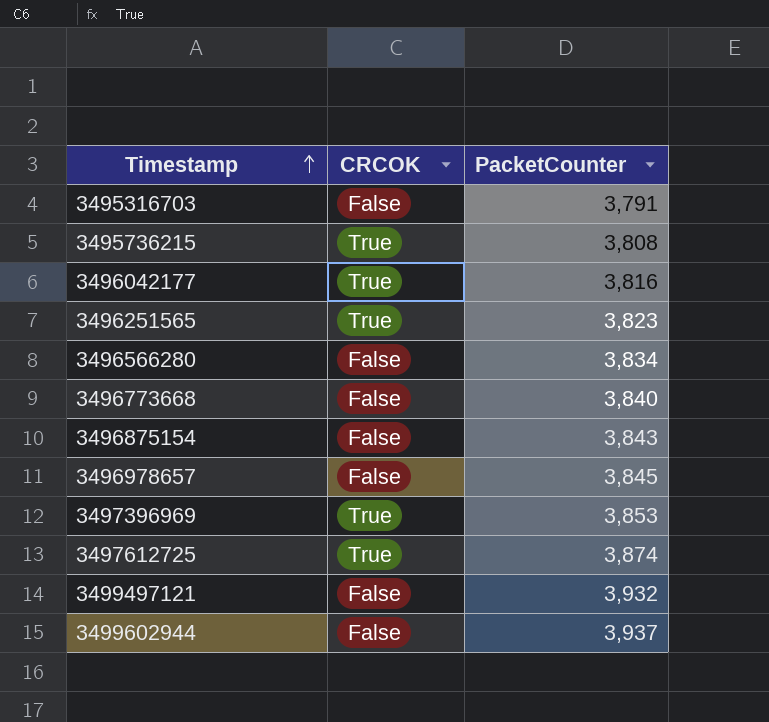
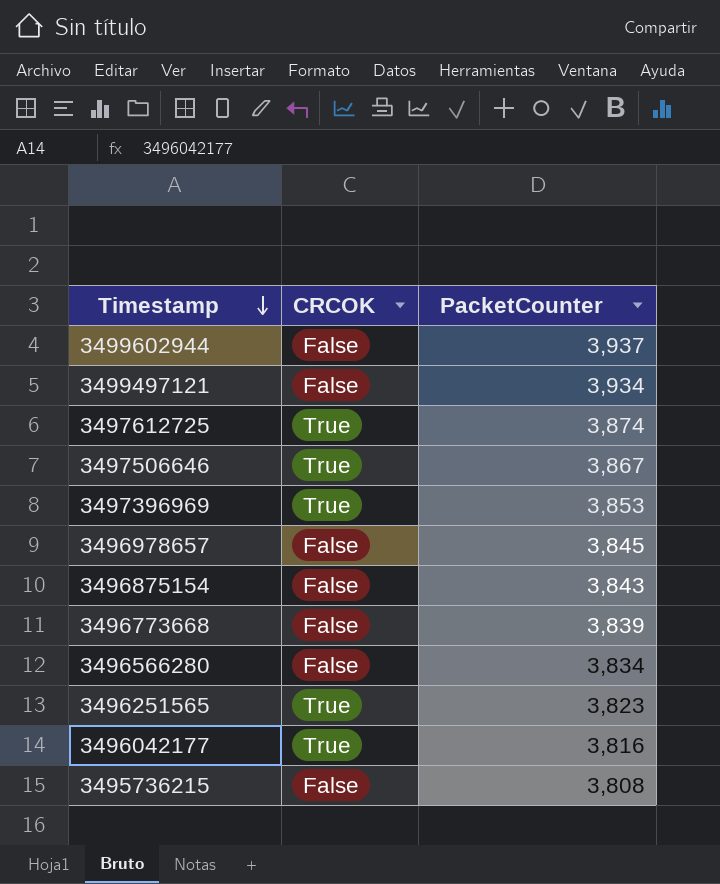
row order: Timestamp ascending -> Timestamp descending
row 3495316703: False | 3,791 -> none
3499497121 | PacketCounter: 3,932 -> 3,934
row 3497506646: none -> True | 3,867
3496773668 | PacketCounter: 3,840 -> 3,839
3495736215 | CRCOK: True -> False

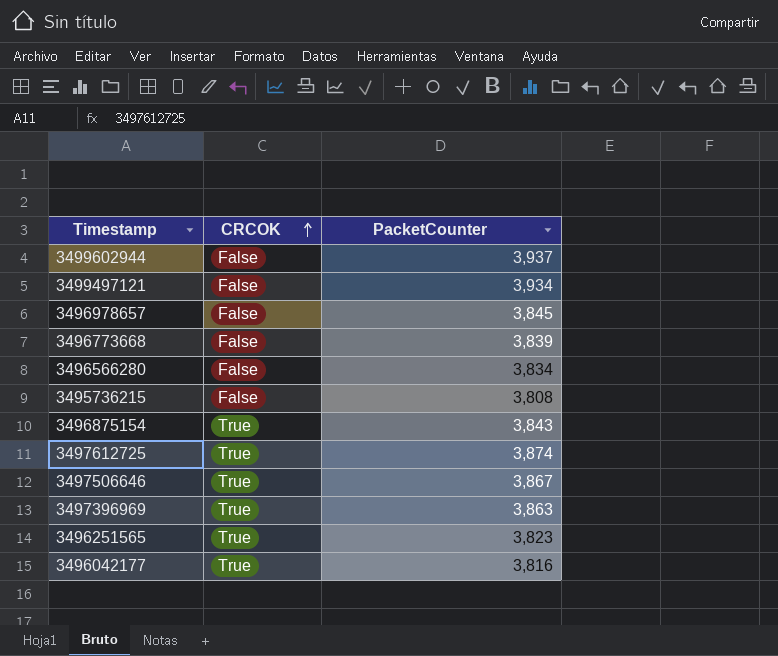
row order: Timestamp descending -> CRCOK ascending
3496875154 | CRCOK: False -> True
3497396969 | PacketCounter: 3,853 -> 3,863

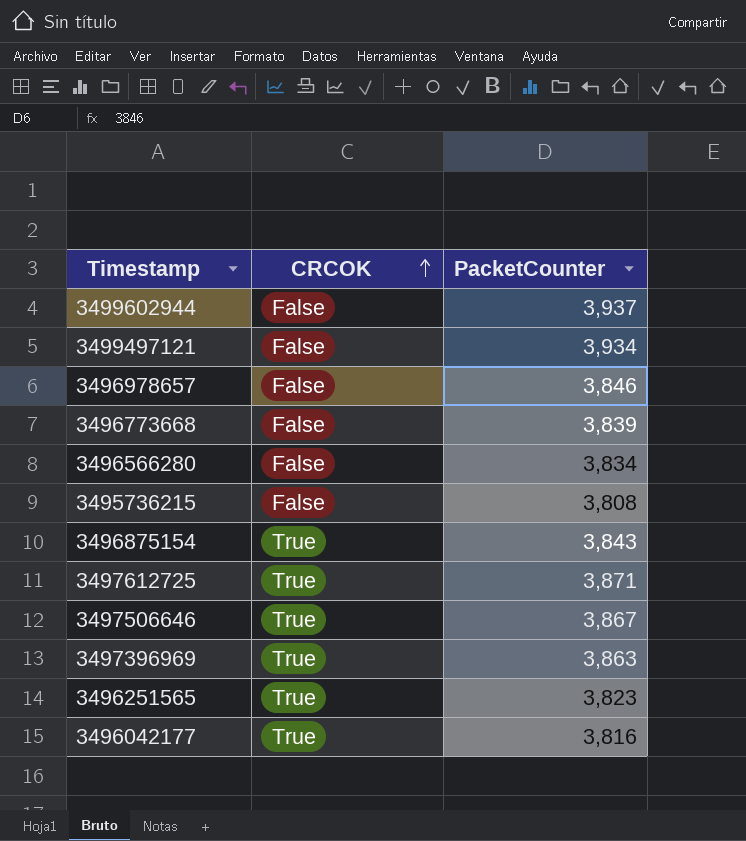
3496978657 | PacketCounter: 3,845 -> 3,846
3497612725 | PacketCounter: 3,874 -> 3,871

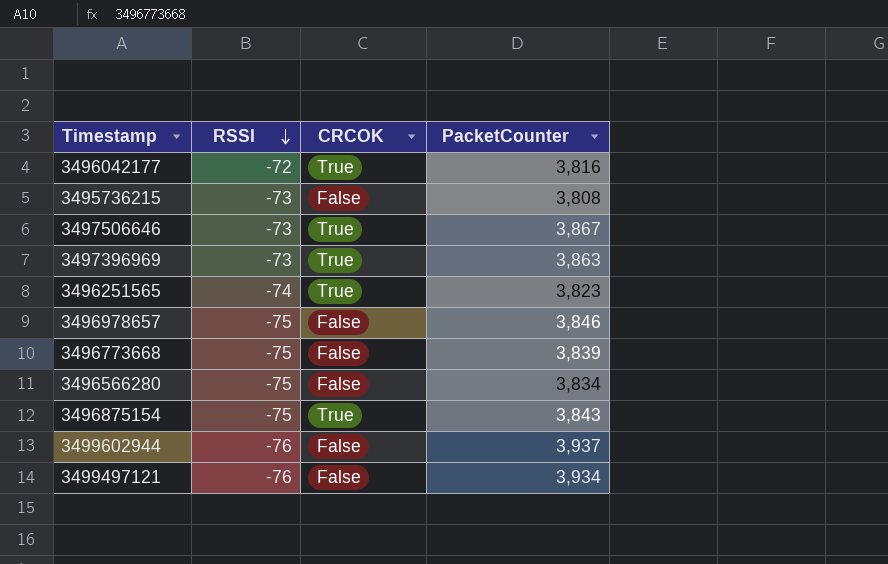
row order: CRCOK ascending -> RSSI descending
column RSSI | position: none -> 2
row 3497612725: True | 3,871 -> none

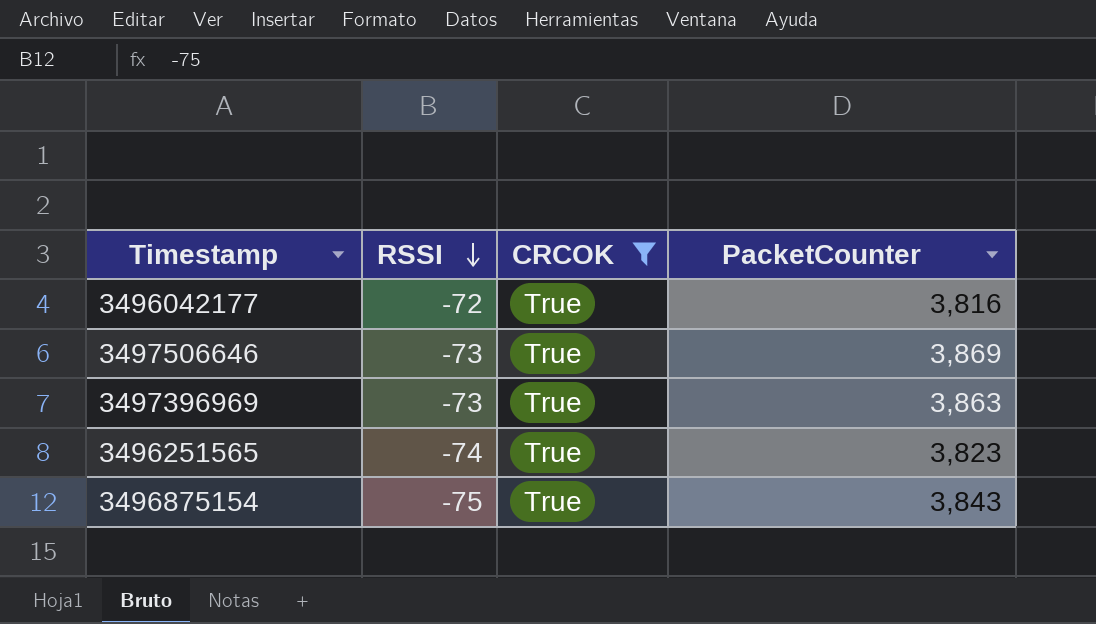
filter: none -> CRCOK = True
3497506646 | PacketCounter: 3,867 -> 3,869

